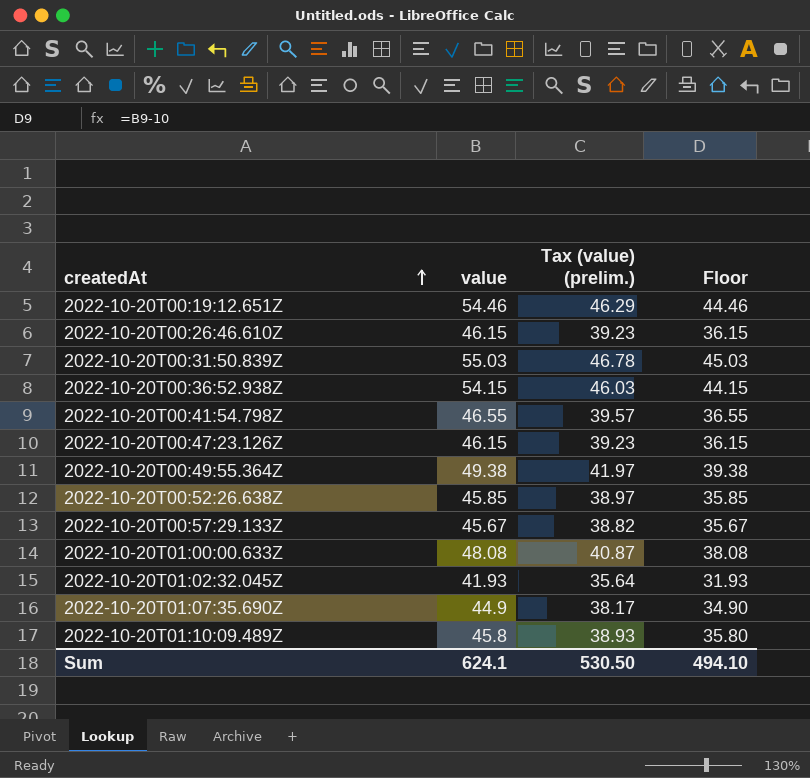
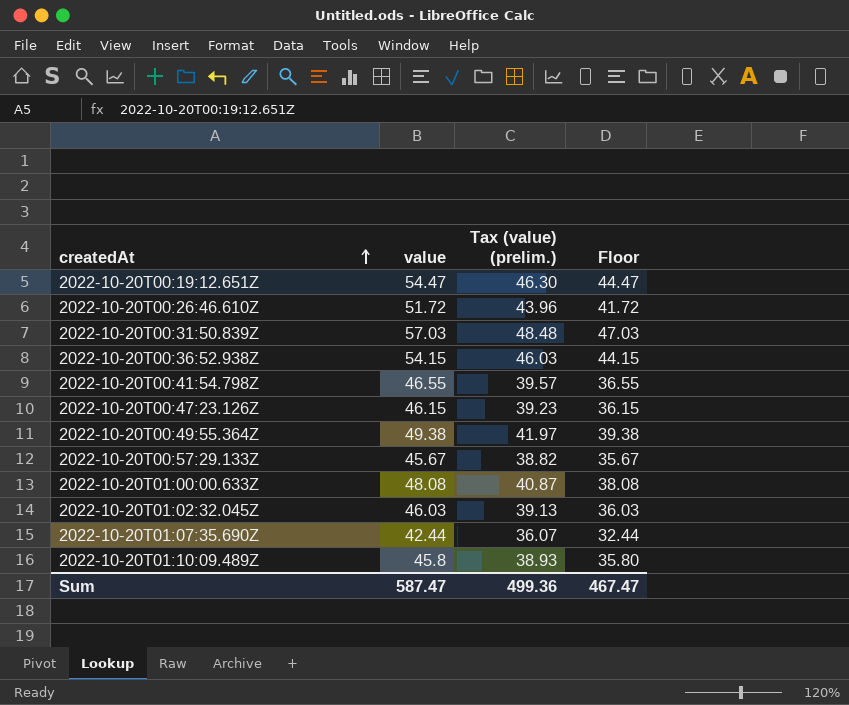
row 2022-10-20T00:52:26.638Z: 45.85 | 38.97 | 35.85 -> none
2022-10-20T00:19:12.651Z | value: 54.46 -> 54.47
2022-10-20T00:19:12.651Z | Tax (value) (prelim.): 46.29 -> 46.30
2022-10-20T00:19:12.651Z | Floor: 44.46 -> 44.47
2022-10-20T00:26:46.610Z | value: 46.15 -> 51.72
2022-10-20T00:26:46.610Z | Tax (value) (prelim.): 39.23 -> 43.96
2022-10-20T00:26:46.610Z | Floor: 36.15 -> 41.72
2022-10-20T00:31:50.839Z | value: 55.03 -> 57.03
2022-10-20T00:31:50.839Z | Tax (value) (prelim.): 46.78 -> 48.48
2022-10-20T00:31:50.839Z | Floor: 45.03 -> 47.03
2022-10-20T01:02:32.045Z | value: 41.93 -> 46.03
2022-10-20T01:02:32.045Z | Tax (value) (prelim.): 35.64 -> 39.13
2022-10-20T01:02:32.045Z | Floor: 31.93 -> 36.03
2022-10-20T01:07:35.690Z | value: 44.9 -> 42.44
2022-10-20T01:07:35.690Z | Tax (value) (prelim.): 38.17 -> 36.07
2022-10-20T01:07:35.690Z | Floor: 34.90 -> 32.44
Sum | value: 624.1 -> 587.47
Sum | Tax (value) (prelim.): 530.50 -> 499.36
Sum | Floor: 494.10 -> 467.47

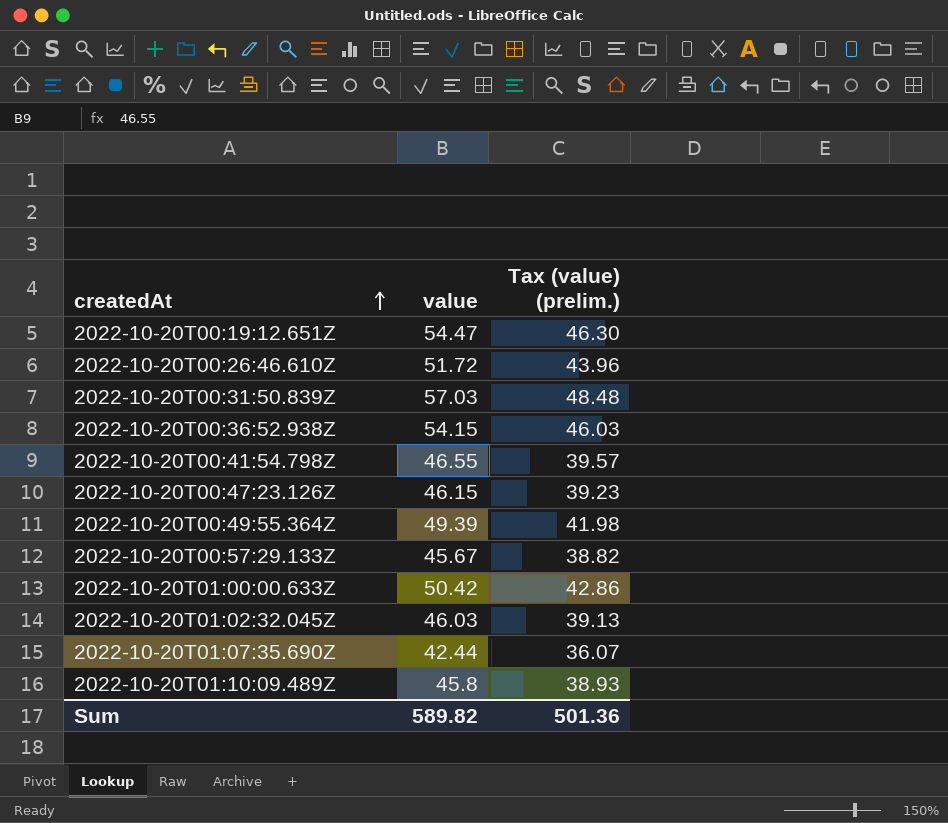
column Floor | formula: [value] - 10 -> none
2022-10-20T00:49:55.364Z | value: 49.38 -> 49.39
2022-10-20T00:49:55.364Z | Tax (value) (prelim.): 41.97 -> 41.98
2022-10-20T01:00:00.633Z | value: 48.08 -> 50.42
2022-10-20T01:00:00.633Z | Tax (value) (prelim.): 40.87 -> 42.86
Sum | value: 587.47 -> 589.82
Sum | Tax (value) (prelim.): 499.36 -> 501.36

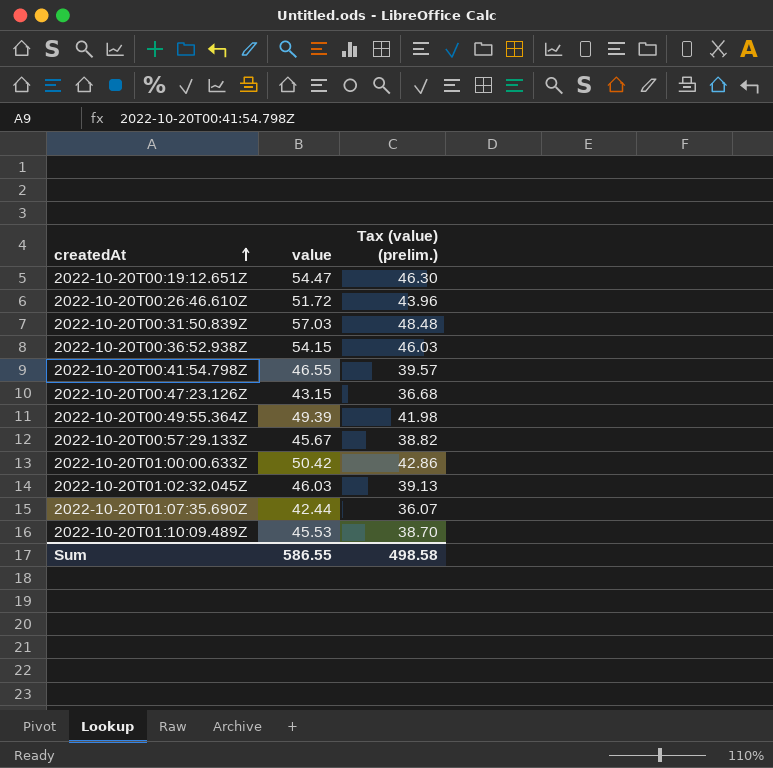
2022-10-20T00:47:23.126Z | value: 46.15 -> 43.15
2022-10-20T00:47:23.126Z | Tax (value) (prelim.): 39.23 -> 36.68
2022-10-20T01:10:09.489Z | value: 45.8 -> 45.53
2022-10-20T01:10:09.489Z | Tax (value) (prelim.): 38.93 -> 38.70
Sum | value: 589.82 -> 586.55
Sum | Tax (value) (prelim.): 501.36 -> 498.58

